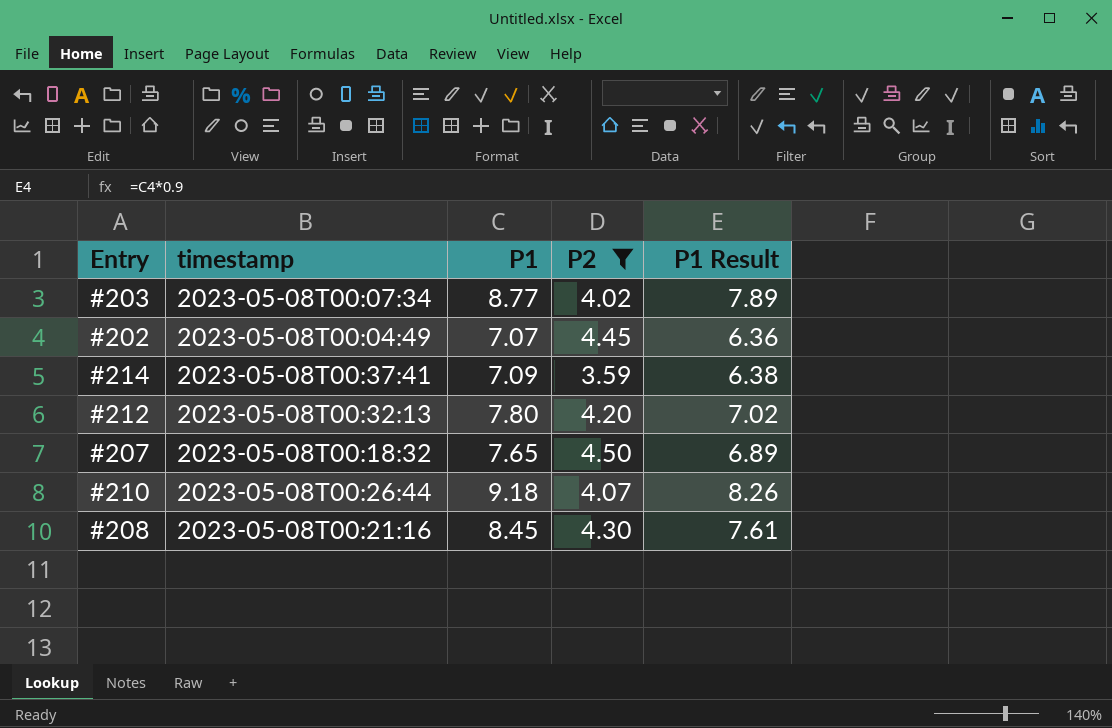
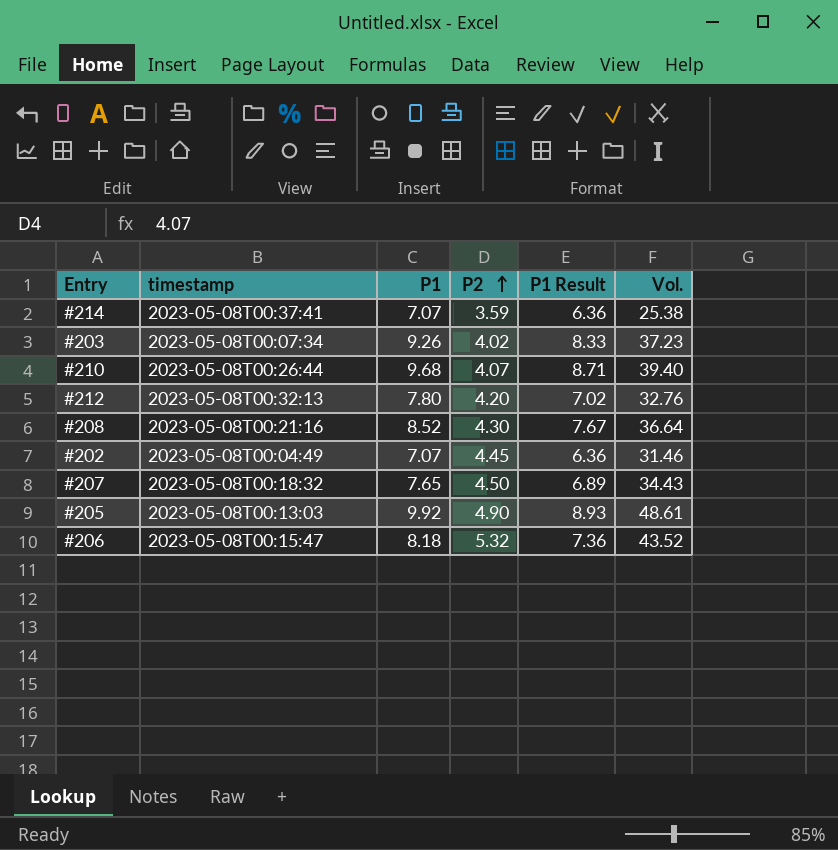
filter: P2 <= 4.50 -> none
row order: none -> P2 ascending
column Vol. | formula: none -> [P1] * [P2]
#214 | P1: 7.09 -> 7.07
#214 | P1 Result: 6.38 -> 6.36
#203 | P1: 8.77 -> 9.26
#203 | P1 Result: 7.89 -> 8.33
#210 | P1: 9.18 -> 9.68
#210 | P1 Result: 8.26 -> 8.71
#208 | P1: 8.45 -> 8.52
#208 | P1 Result: 7.61 -> 7.67

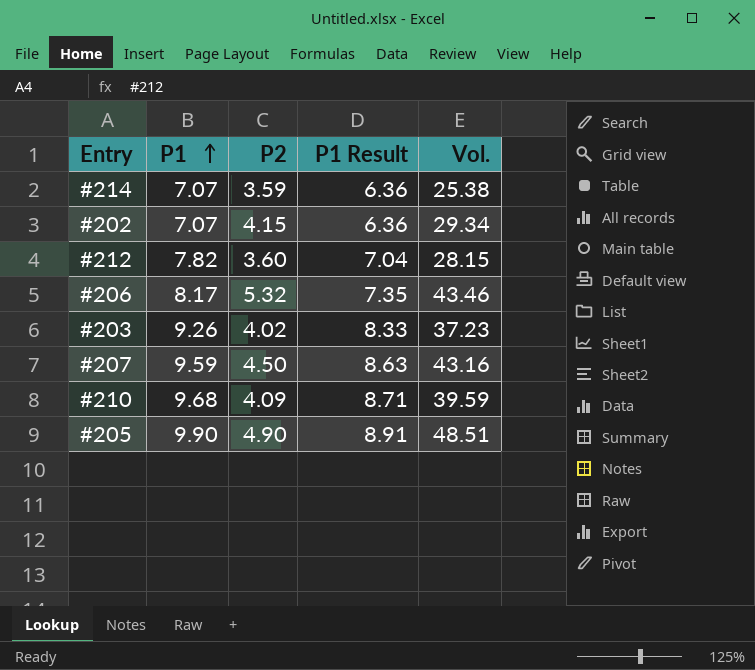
row order: P2 ascending -> P1 ascending
column timestamp | position: 2 -> none
row #208: 2023-05-08T00:21:16 | 8.52 | 4.30 | 7.67 | 36.64 -> none
#202 | P2: 4.45 -> 4.15
#202 | Vol.: 31.46 -> 29.34
#212 | P1: 7.80 -> 7.82
#212 | P2: 4.20 -> 3.60
#212 | P1 Result: 7.02 -> 7.04
#212 | Vol.: 32.76 -> 28.15
#206 | P1: 8.18 -> 8.17
#206 | P1 Result: 7.36 -> 7.35
#206 | Vol.: 43.52 -> 43.46
#207 | P1: 7.65 -> 9.59
#207 | P1 Result: 6.89 -> 8.63
#207 | Vol.: 34.43 -> 43.16
#210 | P2: 4.07 -> 4.09
#210 | Vol.: 39.40 -> 39.59
#205 | P1: 9.92 -> 9.90
#205 | P1 Result: 8.93 -> 8.91
#205 | Vol.: 48.61 -> 48.51

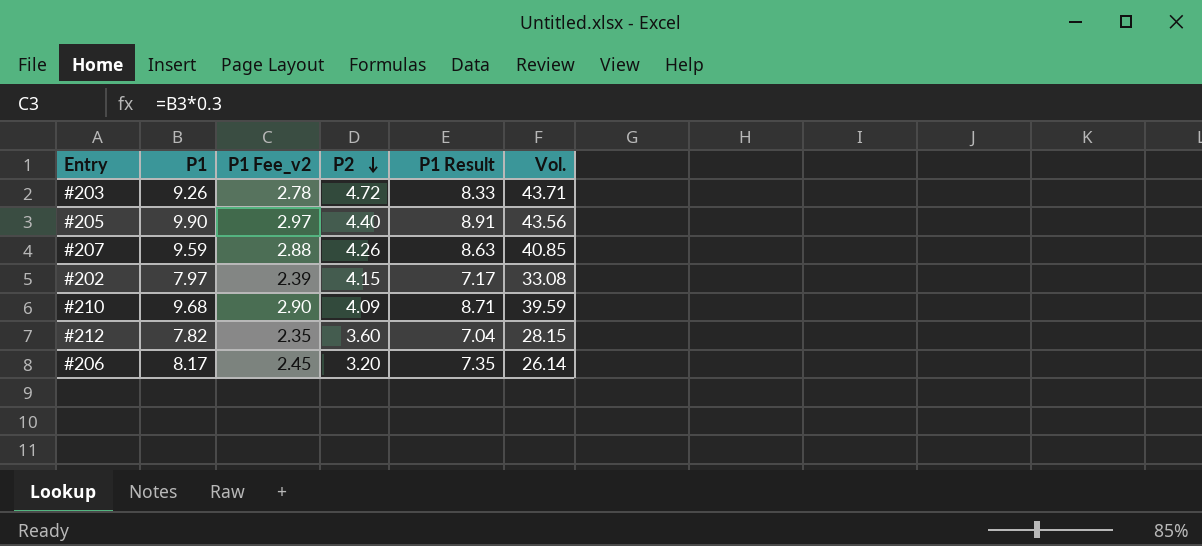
row order: P1 ascending -> P2 descending
column P1 Fee_v2 | formula: none -> [P1] * 0.3
row #214: 7.07 | 3.59 | 6.36 | 25.38 -> none
#203 | P2: 4.02 -> 4.72
#203 | Vol.: 37.23 -> 43.71
#205 | P2: 4.90 -> 4.40
#205 | Vol.: 48.51 -> 43.56
#207 | P2: 4.50 -> 4.26
#207 | Vol.: 43.16 -> 40.85
#202 | P1: 7.07 -> 7.97
#202 | P1 Result: 6.36 -> 7.17
#202 | Vol.: 29.34 -> 33.08
#206 | P2: 5.32 -> 3.20
#206 | Vol.: 43.46 -> 26.14

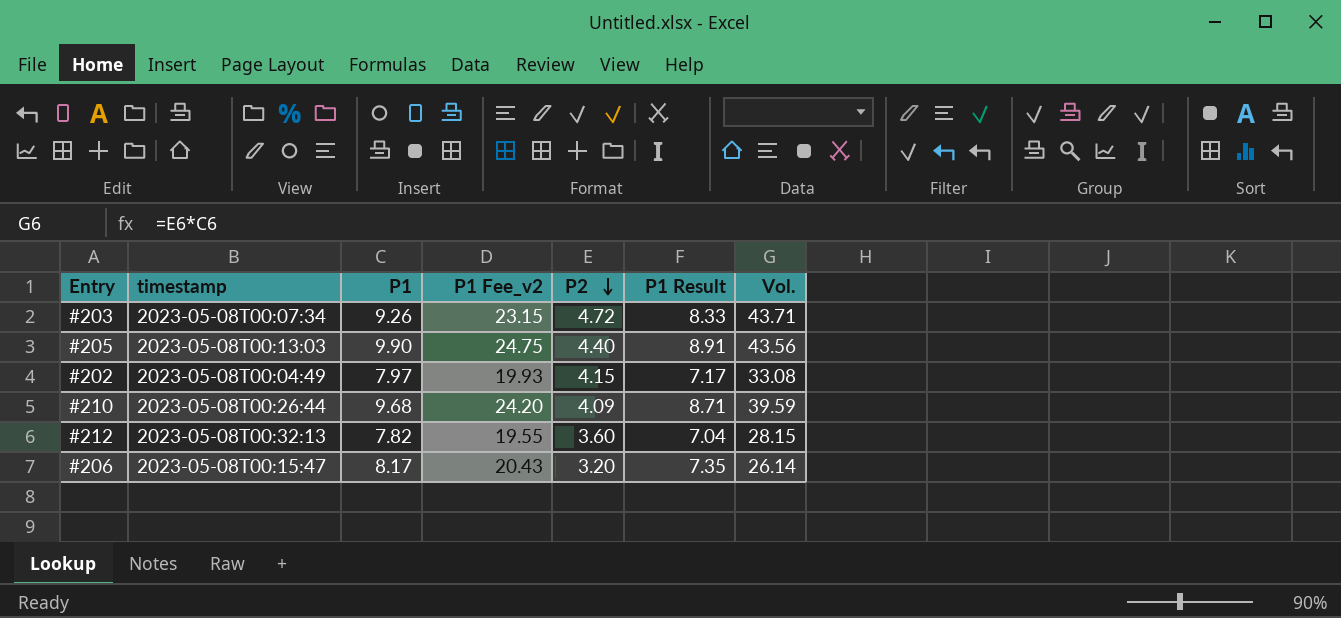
column timestamp | position: none -> 2
column P1 Fee_v2 | formula: [P1] * 0.3 -> [P1] * 2.5
row #207: 9.59 | 2.88 | 4.26 | 8.63 | 40.85 -> none

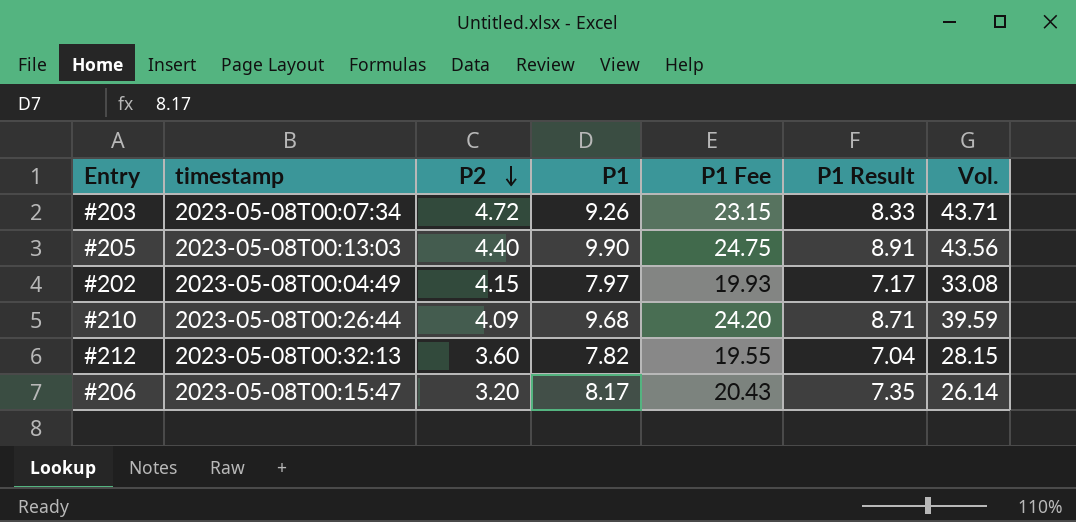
column P2 | position: 5 -> 3
column name: P1 Fee_v2 -> P1 Fee

